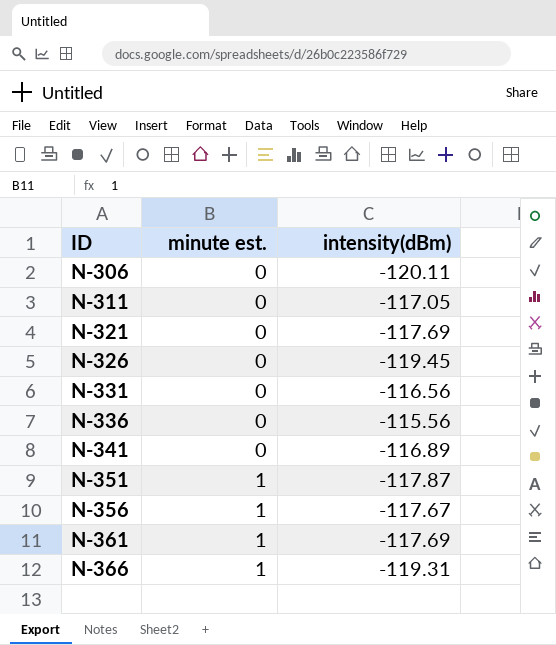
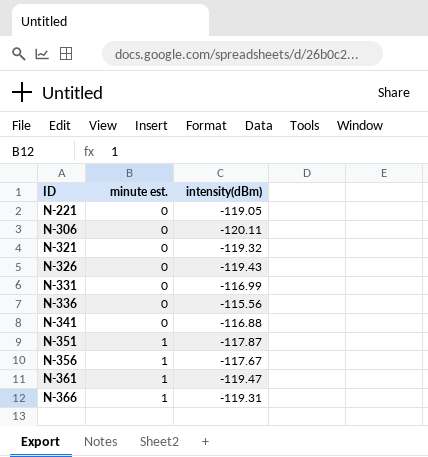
row N-311: 0 | -117.05 -> none
row N-221: none -> 0 | -119.05
N-321 | intensity(dBm): -117.69 -> -119.32
N-326 | intensity(dBm): -119.45 -> -119.43
N-331 | intensity(dBm): -116.56 -> -116.99
N-341 | intensity(dBm): -116.89 -> -116.88
N-361 | intensity(dBm): -117.69 -> -119.47

